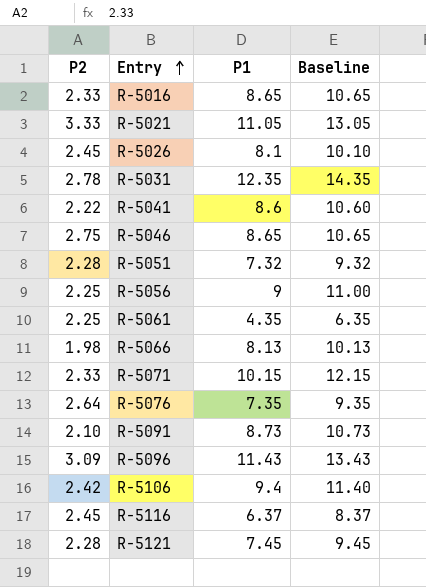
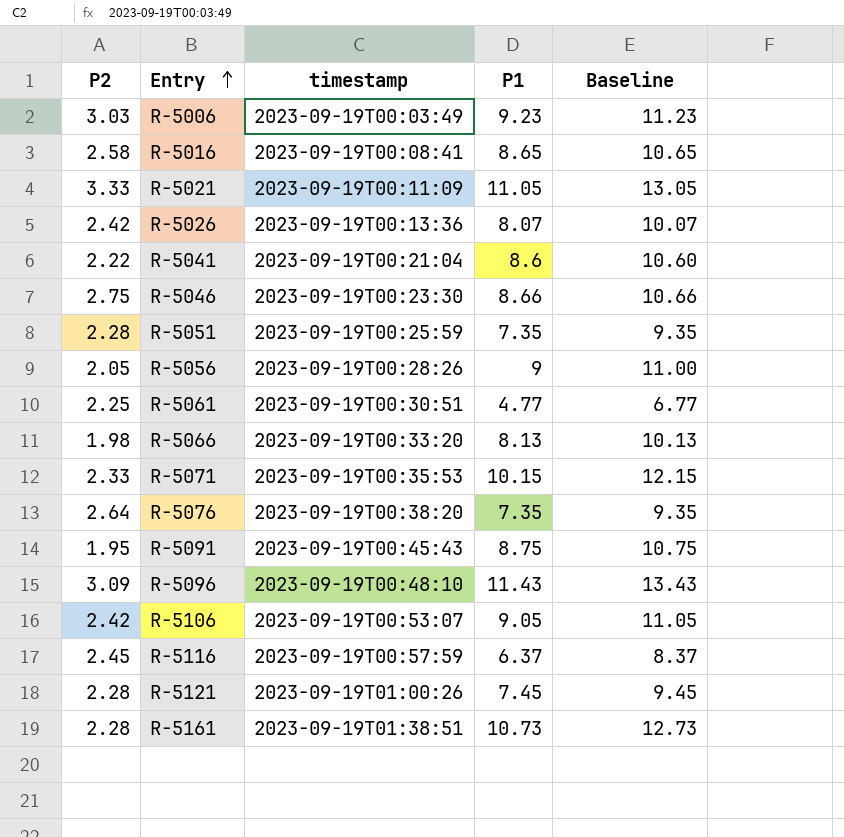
column timestamp | position: none -> 3
row R-5031: 2.78 | 12.35 | 14.35 -> none
row R-5006: none -> 3.03 | 2023-09-19T00:03:49 | 9.23 | 11.23
R-5016 | P2: 2.33 -> 2.58
R-5026 | P2: 2.45 -> 2.42
R-5026 | P1: 8.1 -> 8.07
R-5026 | Baseline: 10.10 -> 10.07
R-5046 | P1: 8.65 -> 8.66
R-5046 | Baseline: 10.65 -> 10.66
R-5051 | P1: 7.32 -> 7.35
R-5051 | Baseline: 9.32 -> 9.35
R-5056 | P2: 2.25 -> 2.05
R-5061 | P1: 4.35 -> 4.77
R-5061 | Baseline: 6.35 -> 6.77
R-5091 | P2: 2.10 -> 1.95
R-5091 | P1: 8.73 -> 8.75
R-5091 | Baseline: 10.73 -> 10.75
R-5106 | P1: 9.4 -> 9.05
R-5106 | Baseline: 11.40 -> 11.05
row R-5161: none -> 2.28 | 2023-09-19T01:38:51 | 10.73 | 12.73

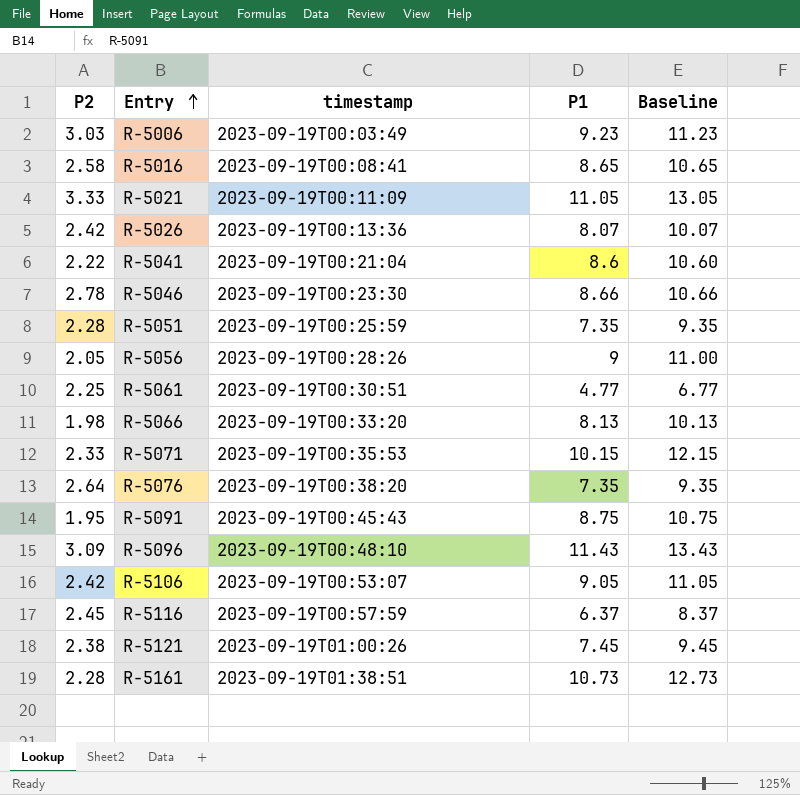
R-5046 | P2: 2.75 -> 2.78
R-5121 | P2: 2.28 -> 2.38

